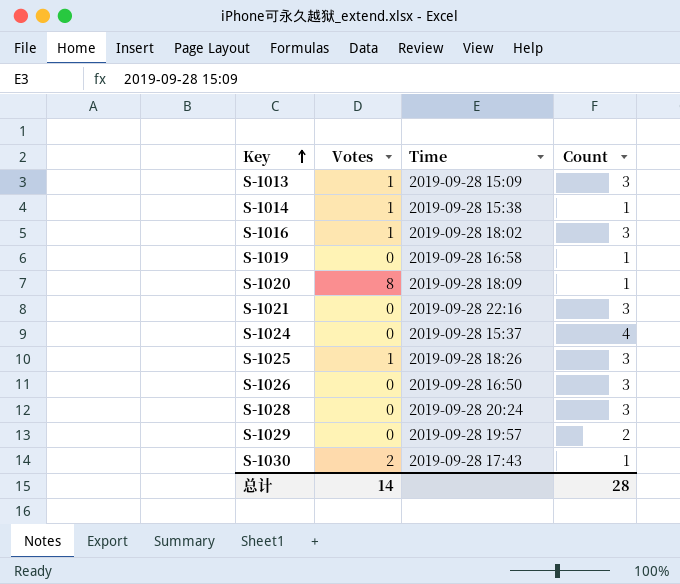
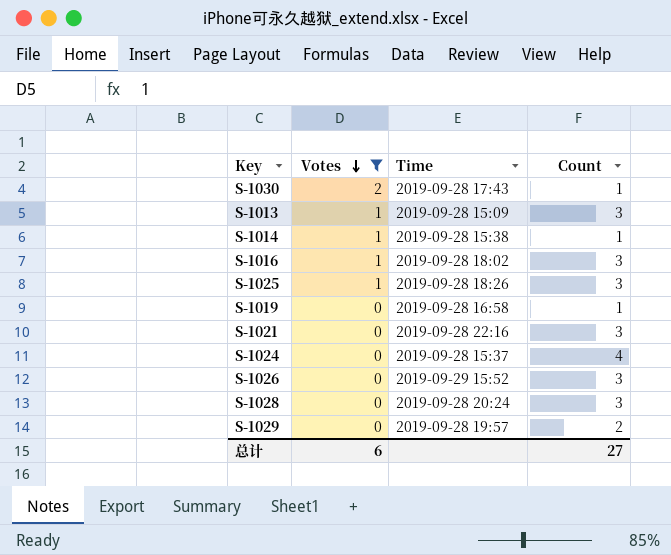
filter: none -> Votes != 8
row order: Key ascending -> Votes descending
S-1026 | Time: 2019-09-28 16:50 -> 2019-09-29 15:52
总计 | Votes: 14 -> 6
总计 | Count: 28 -> 27

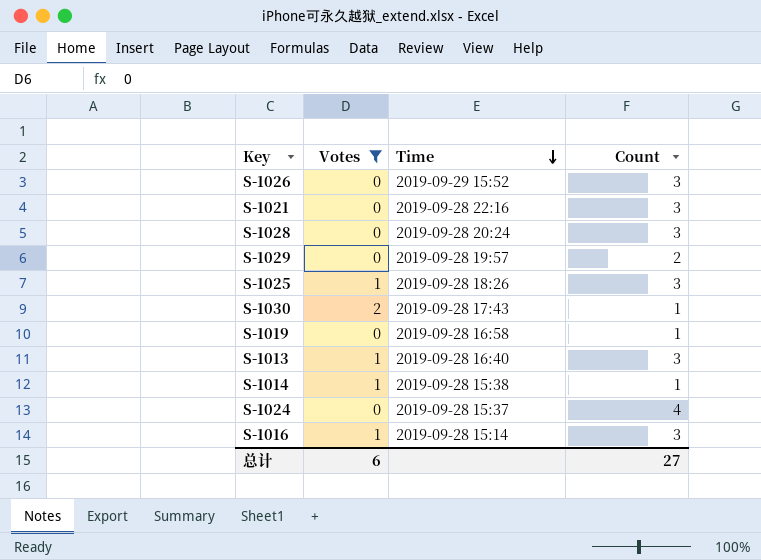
row order: Votes descending -> Time descending
S-1013 | Time: 2019-09-28 15:09 -> 2019-09-28 16:40
S-1016 | Time: 2019-09-28 18:02 -> 2019-09-28 15:14

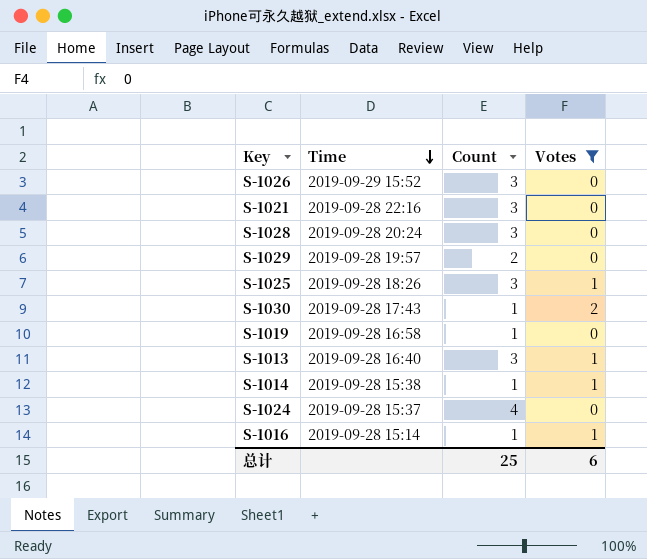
column Votes | position: 2 -> 4
S-1016 | Count: 3 -> 1
总计 | Count: 27 -> 25

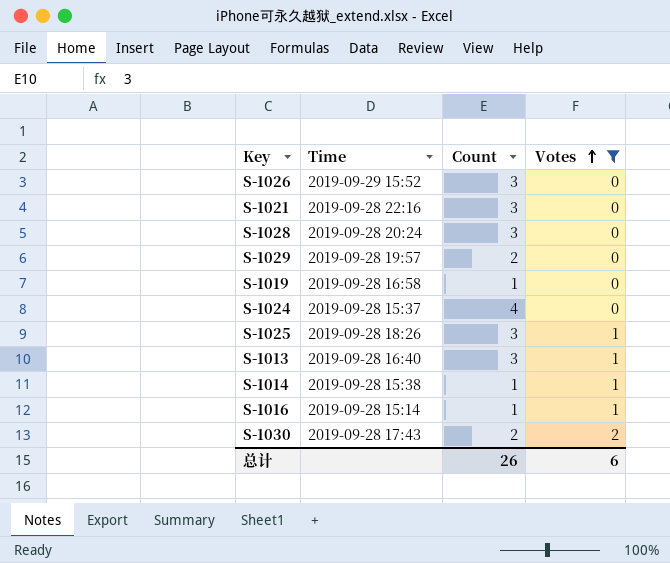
row order: Time descending -> Votes ascending
S-1030 | Count: 1 -> 2
总计 | Count: 25 -> 26

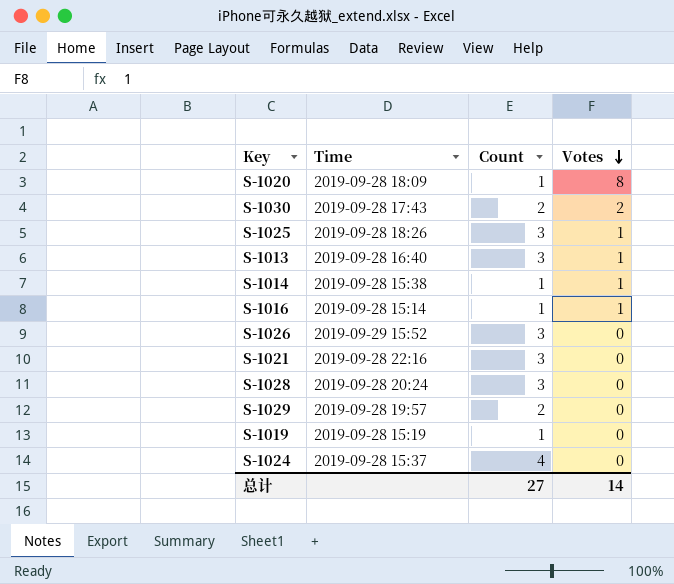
filter: Votes != 8 -> none
row order: Votes ascending -> Votes descending
S-1019 | Time: 2019-09-28 16:58 -> 2019-09-28 15:19
总计 | Count: 26 -> 27
总计 | Votes: 6 -> 14

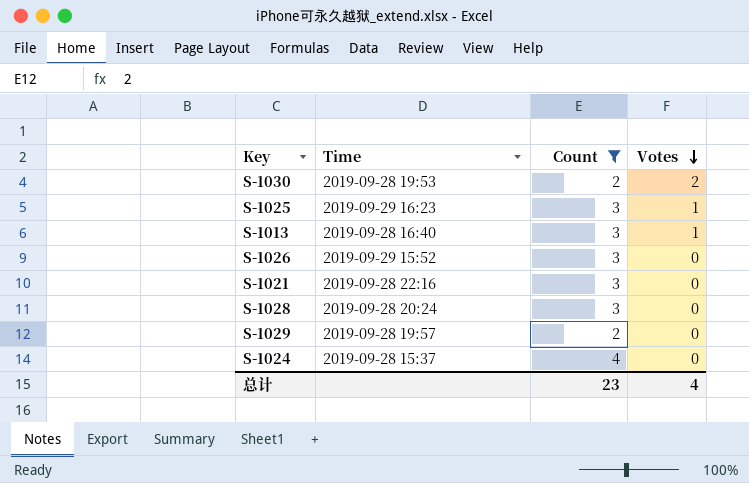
filter: none -> Count != 1
S-1030 | Time: 2019-09-28 17:43 -> 2019-09-28 19:53
S-1025 | Time: 2019-09-28 18:26 -> 2019-09-29 16:23
总计 | Count: 27 -> 23
总计 | Votes: 14 -> 4

